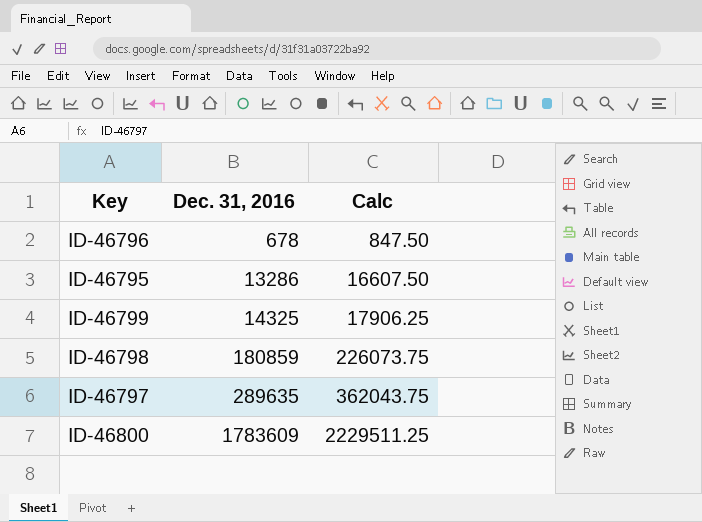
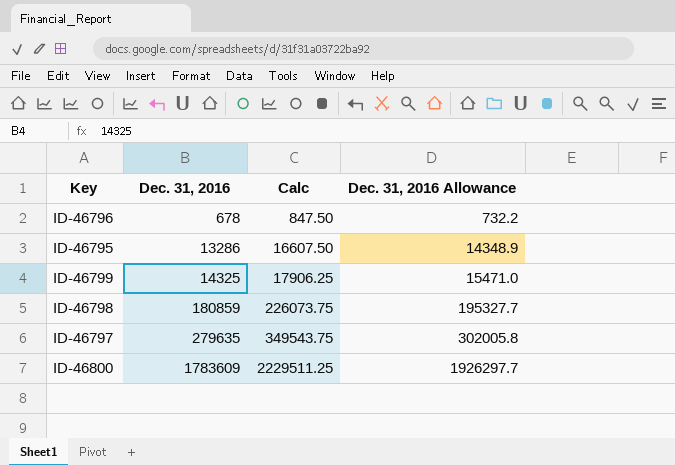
column Dec. 31, 2016 Allowance | formula: none -> [Dec. 31, 2016] * 1.08
ID-46797 | Dec. 31, 2016: 289635 -> 279635
ID-46797 | Calc: 362043.75 -> 349543.75

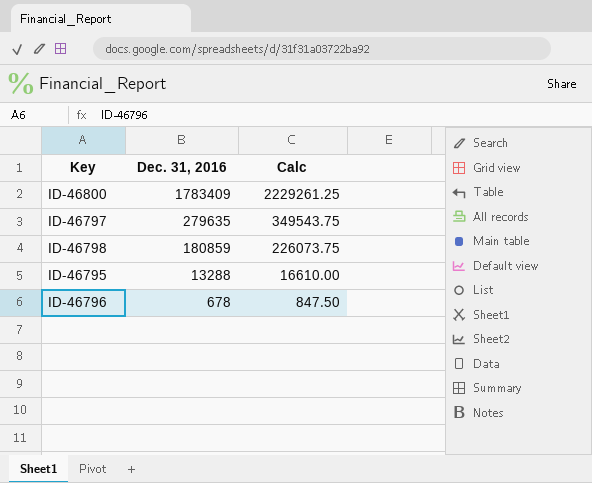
row order: Dec. 31, 2016 ascending -> Dec. 31, 2016 descending
column Dec. 31, 2016 Allowance | formula: [Dec. 31, 2016] * 1.08 -> none
row ID-46799: 14325 | 17906.25 | 15471.0 -> none
ID-46800 | Dec. 31, 2016: 1783609 -> 1783409
ID-46800 | Calc: 2229511.25 -> 2229261.25
ID-46795 | Dec. 31, 2016: 13286 -> 13288
ID-46795 | Calc: 16607.50 -> 16610.00

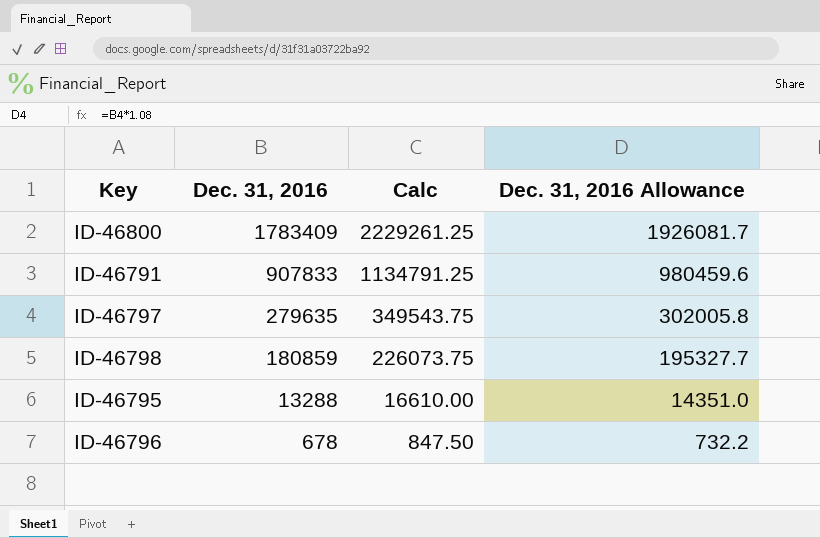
column Dec. 31, 2016 Allowance | formula: none -> [Dec. 31, 2016] * 1.08
row ID-46791: none -> 907833 | 1134791.25 | 980459.6

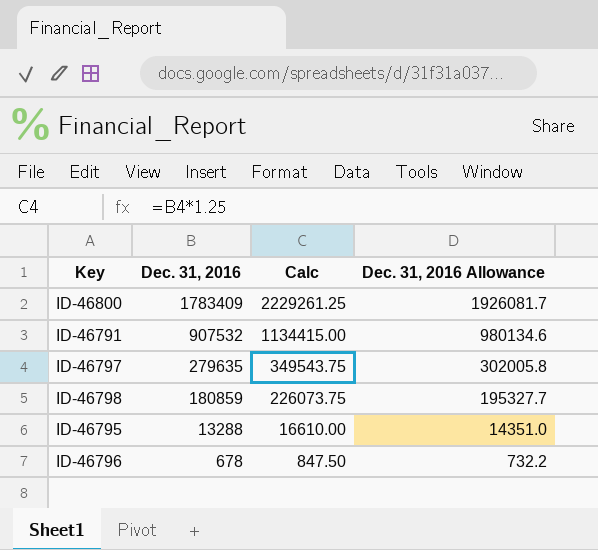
ID-46791 | Dec. 31, 2016: 907833 -> 907532
ID-46791 | Calc: 1134791.25 -> 1134415.00
ID-46791 | Dec. 31, 2016 Allowance: 980459.6 -> 980134.6

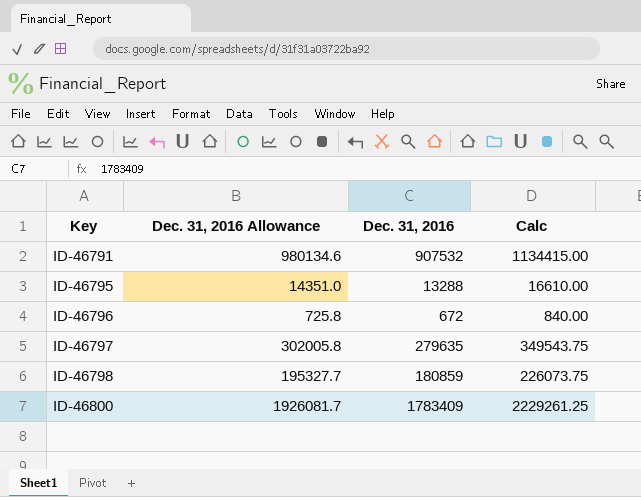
row order: Dec. 31, 2016 descending -> Key ascending
column Dec. 31, 2016 Allowance | position: 4 -> 2
ID-46796 | Dec. 31, 2016 Allowance: 732.2 -> 725.8
ID-46796 | Dec. 31, 2016: 678 -> 672
ID-46796 | Calc: 847.50 -> 840.00

